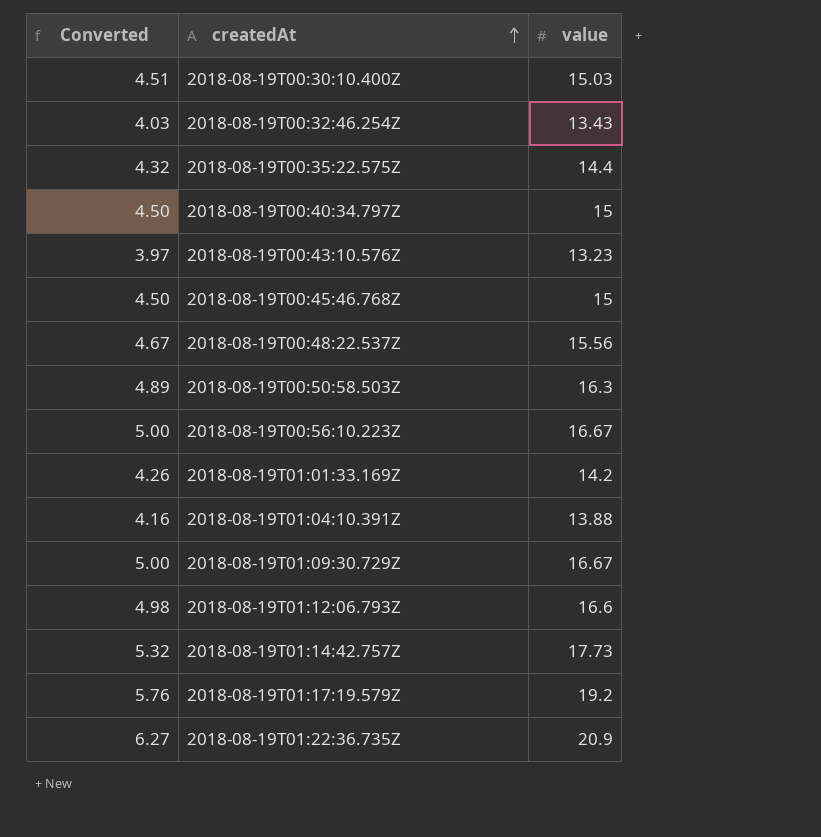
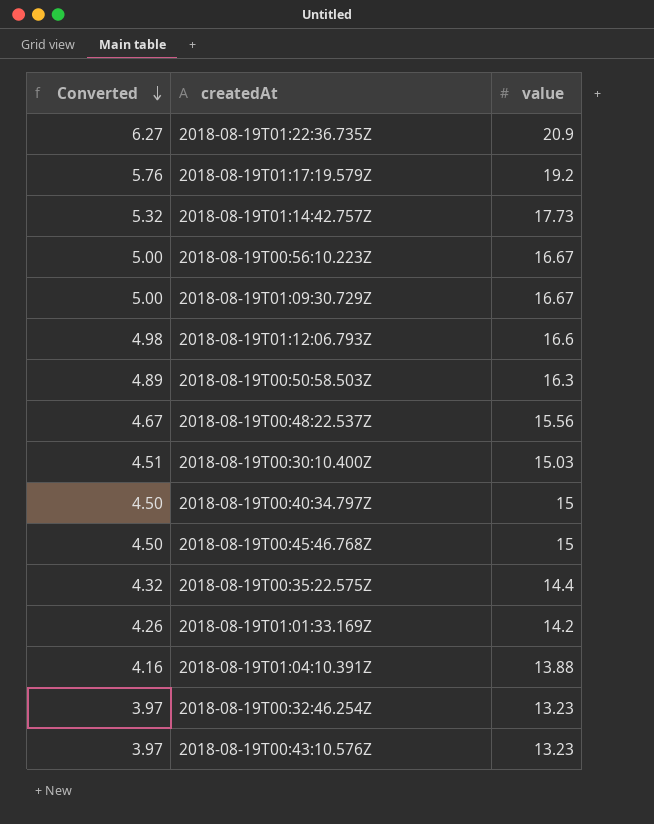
row order: createdAt ascending -> Converted descending
2018-08-19T00:32:46.254Z | Converted: 4.03 -> 3.97
2018-08-19T00:32:46.254Z | value: 13.43 -> 13.23

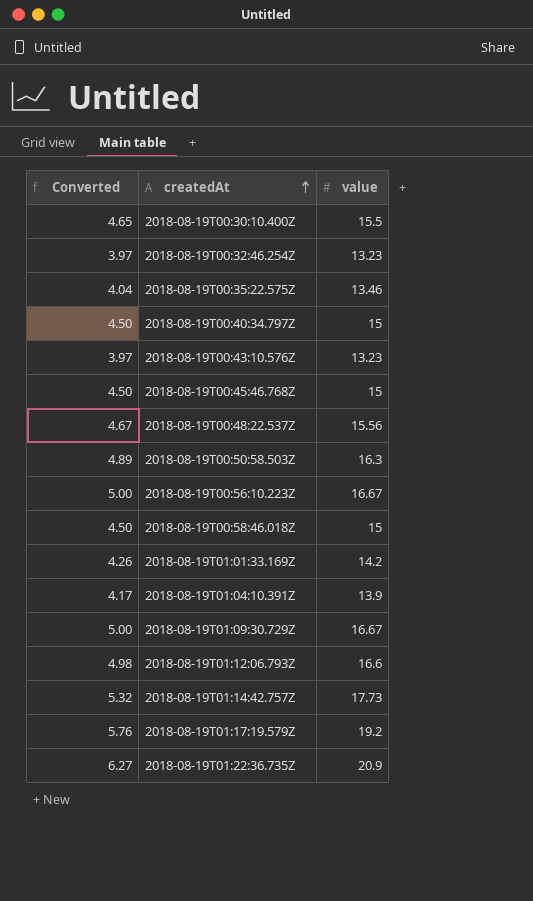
row order: Converted descending -> createdAt ascending
2018-08-19T00:30:10.400Z | Converted: 4.51 -> 4.65
2018-08-19T00:30:10.400Z | value: 15.03 -> 15.5
2018-08-19T00:35:22.575Z | Converted: 4.32 -> 4.04
2018-08-19T00:35:22.575Z | value: 14.4 -> 13.46
row 2018-08-19T00:58:46.018Z: none -> 4.50 | 15
2018-08-19T01:04:10.391Z | Converted: 4.16 -> 4.17
2018-08-19T01:04:10.391Z | value: 13.88 -> 13.9

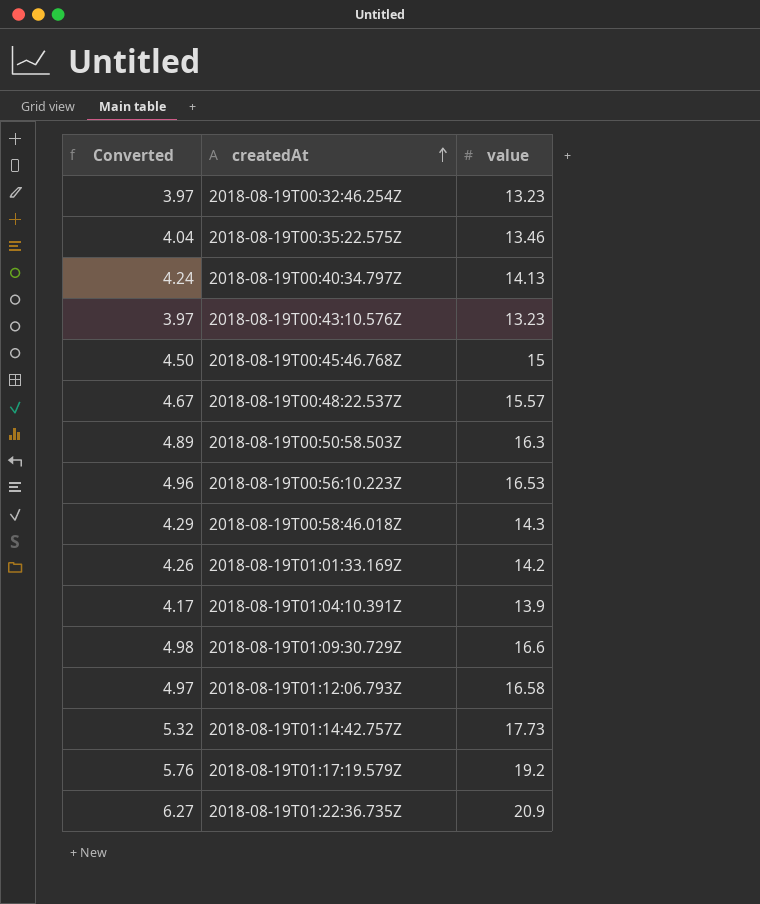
row 2018-08-19T00:30:10.400Z: 4.65 | 15.5 -> none
2018-08-19T00:40:34.797Z | Converted: 4.50 -> 4.24
2018-08-19T00:40:34.797Z | value: 15 -> 14.13
2018-08-19T00:48:22.537Z | value: 15.56 -> 15.57
2018-08-19T00:56:10.223Z | Converted: 5.00 -> 4.96
2018-08-19T00:56:10.223Z | value: 16.67 -> 16.53
2018-08-19T00:58:46.018Z | Converted: 4.50 -> 4.29
2018-08-19T00:58:46.018Z | value: 15 -> 14.3
2018-08-19T01:09:30.729Z | Converted: 5.00 -> 4.98
2018-08-19T01:09:30.729Z | value: 16.67 -> 16.6
2018-08-19T01:12:06.793Z | Converted: 4.98 -> 4.97
2018-08-19T01:12:06.793Z | value: 16.6 -> 16.58

